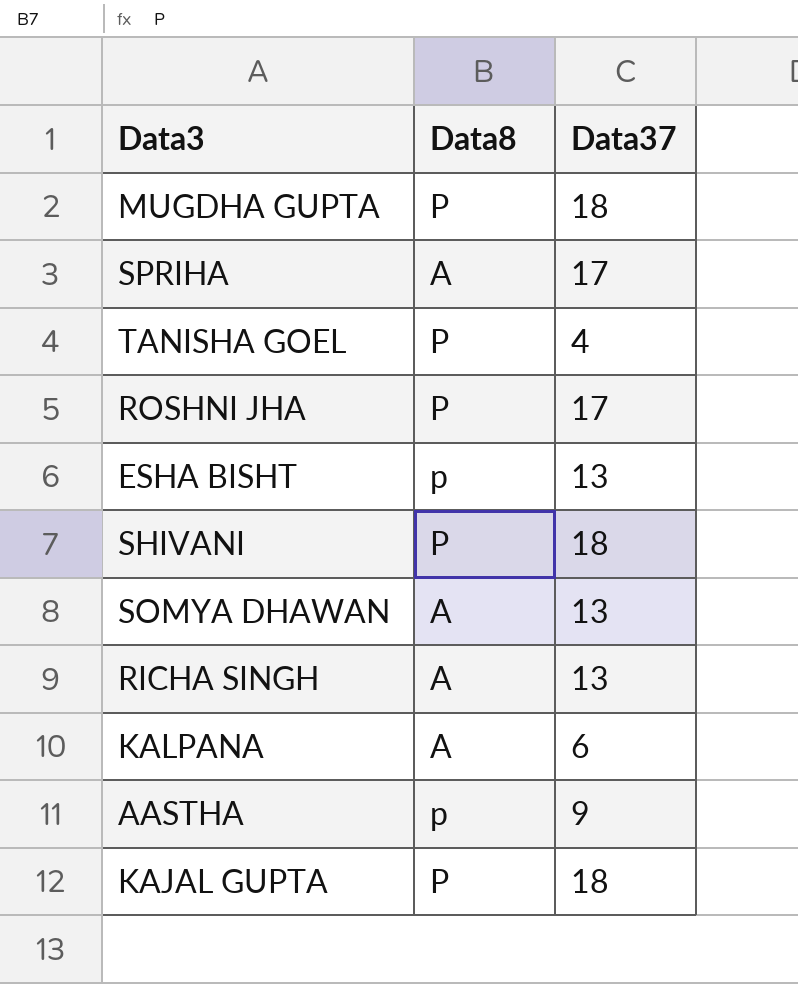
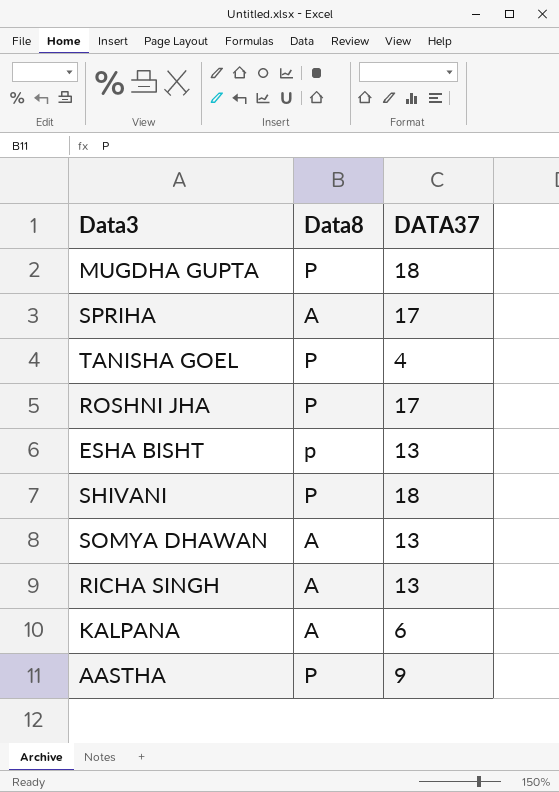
column name: Data37 -> DATA37
row KAJAL GUPTA: P | 18 -> none
AASTHA | Data8: p -> P

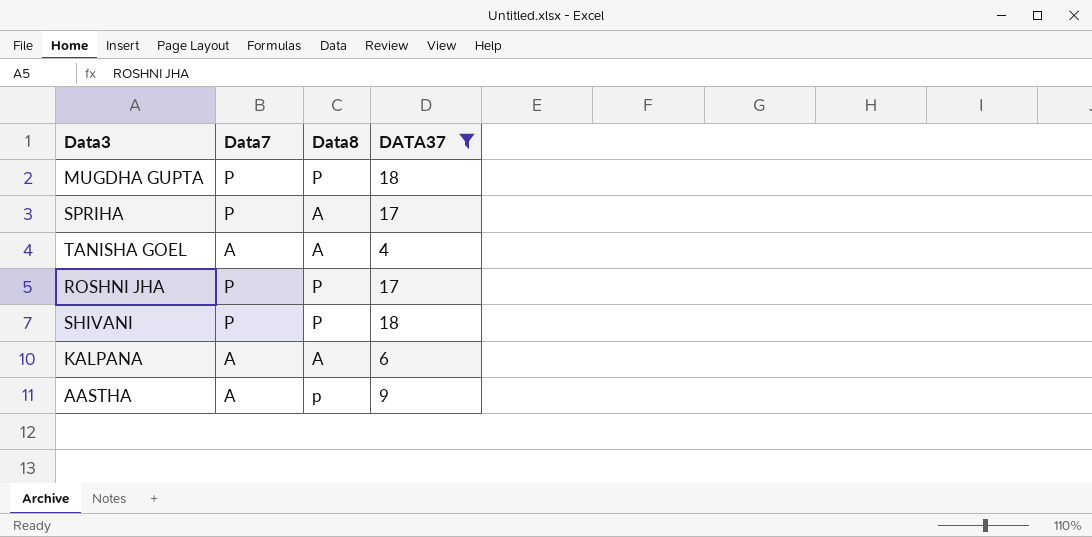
filter: none -> DATA37 != 13
column Data7 | position: none -> 2
TANISHA GOEL | Data8: P -> A
AASTHA | Data8: P -> p

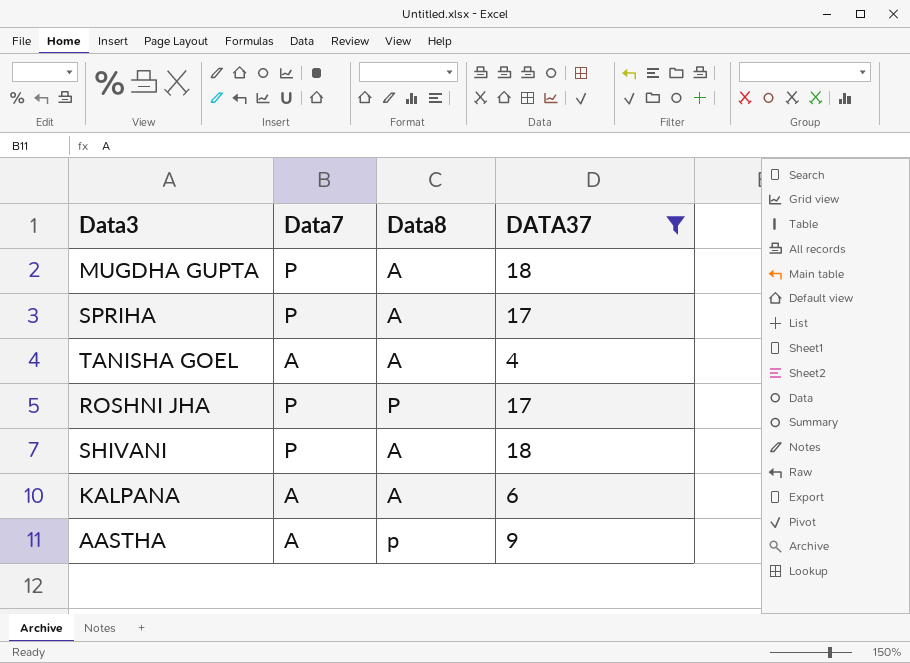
MUGDHA GUPTA | Data8: P -> A
SHIVANI | Data8: P -> A

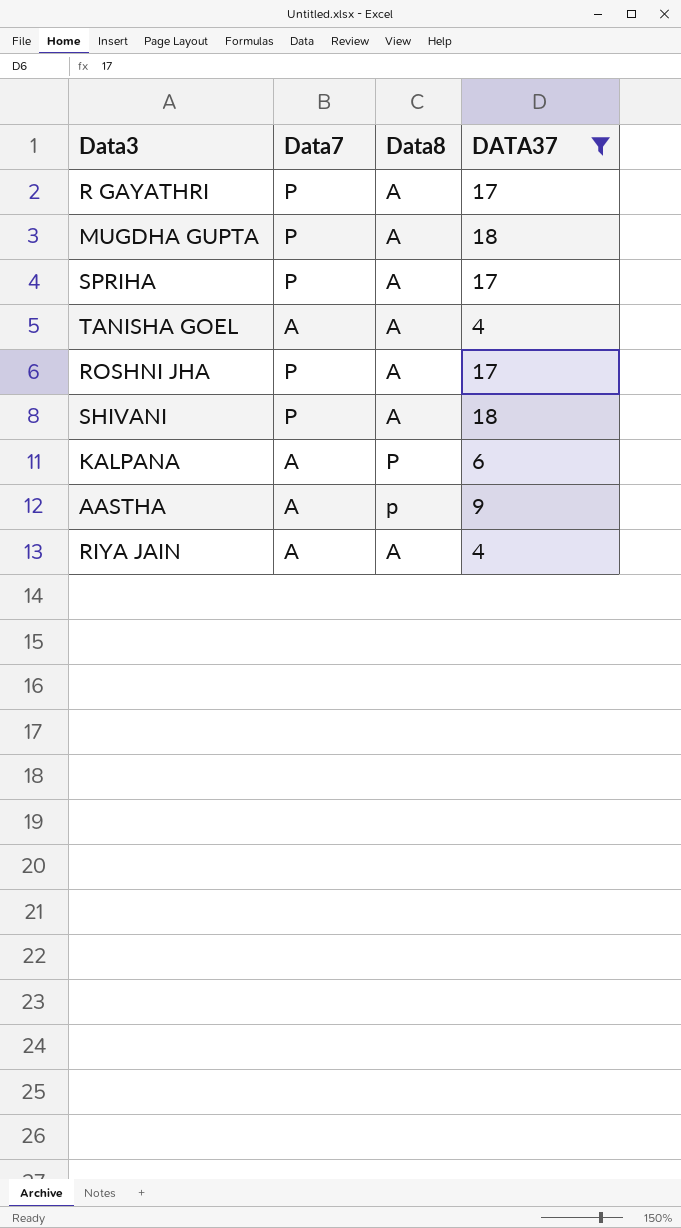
row R GAYATHRI: none -> P | A | 17
ROSHNI JHA | Data8: P -> A
KALPANA | Data8: A -> P
row RIYA JAIN: none -> A | A | 4

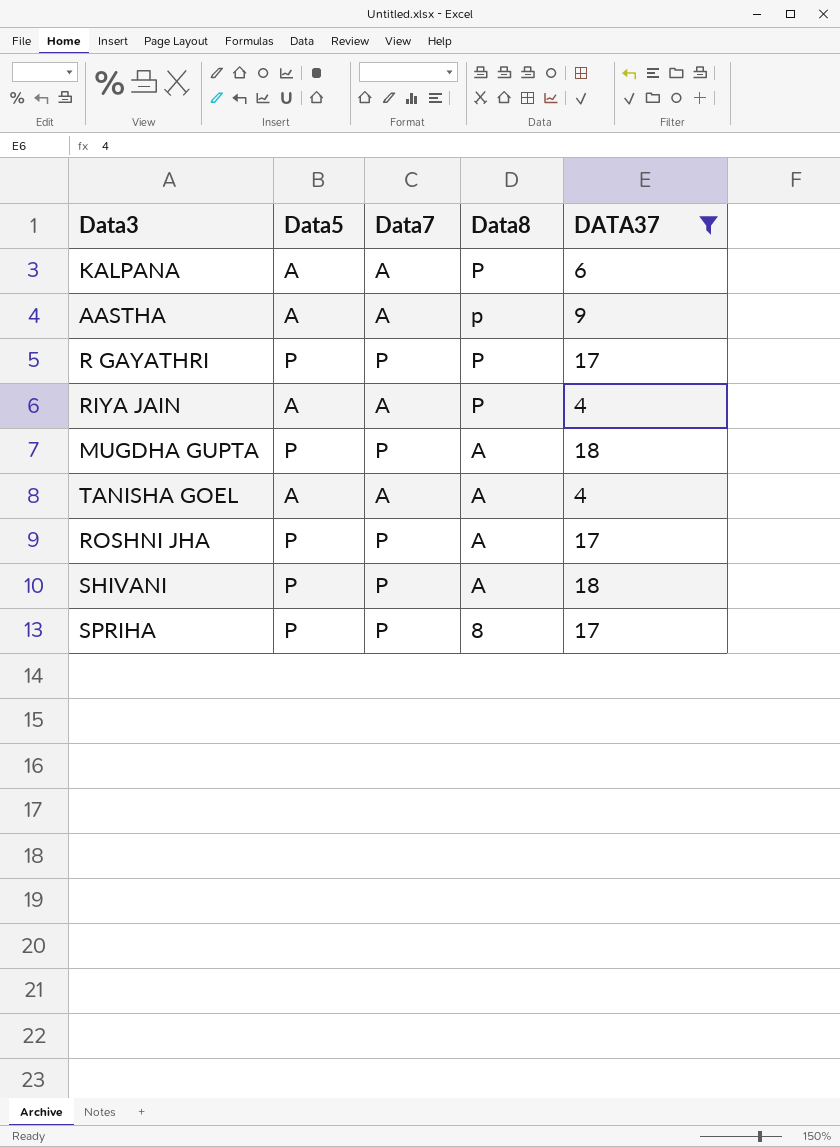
row order: none -> Data8 descending
column Data5 | position: none -> 2
R GAYATHRI | Data8: A -> P
RIYA JAIN | Data8: A -> P
SPRIHA | Data8: A -> 8

